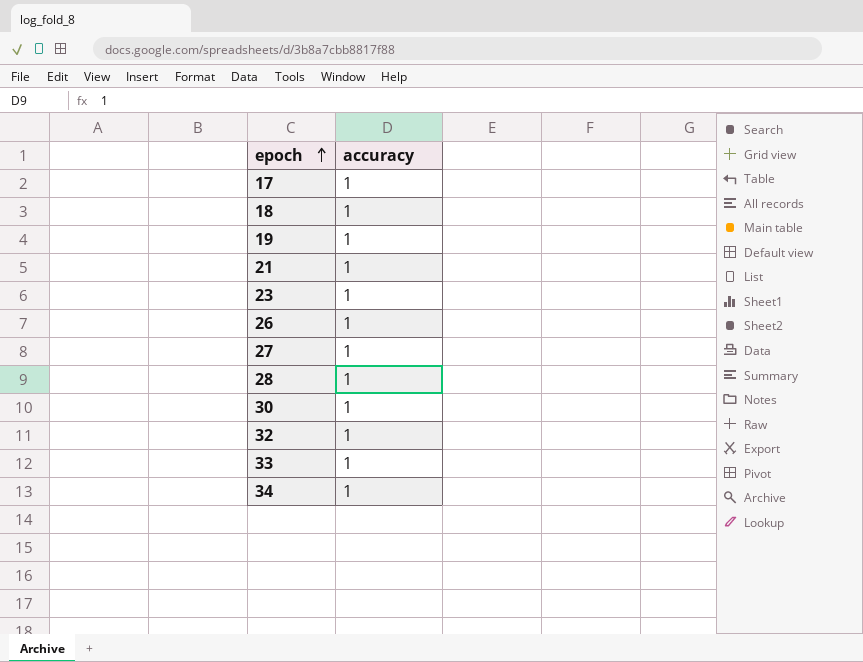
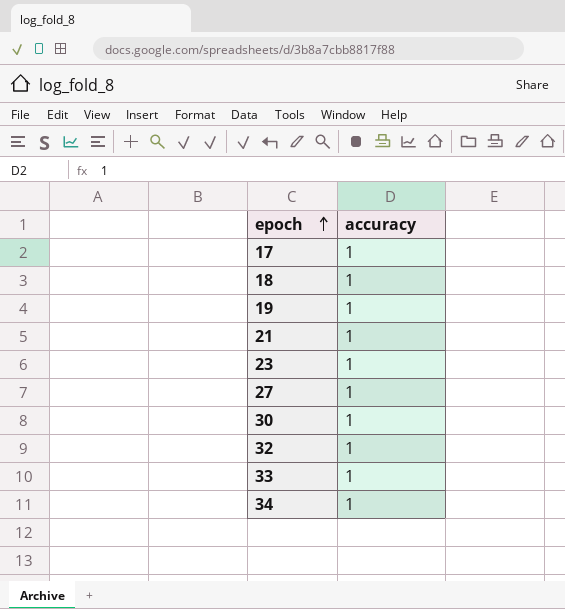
row 26: 1 -> none
row 28: 1 -> none

